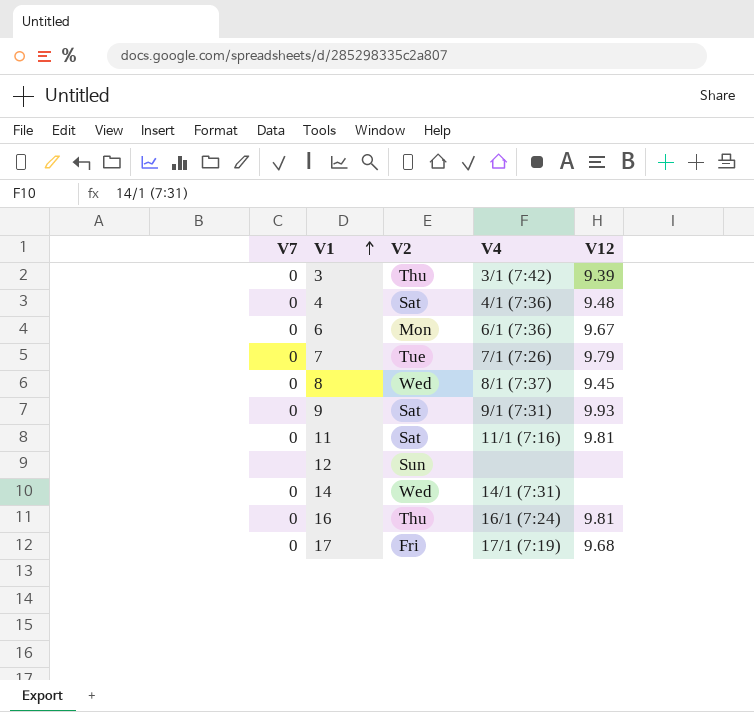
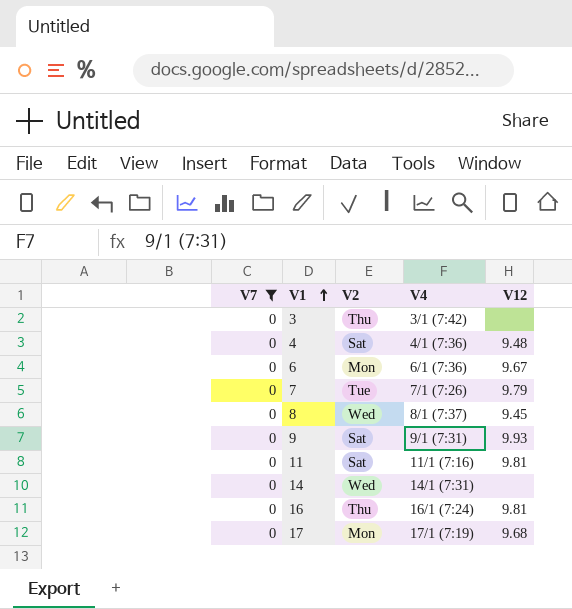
filter: none -> V7 = 0
3 | V12: 9.39 -> none
17 | V2: Fri -> Mon

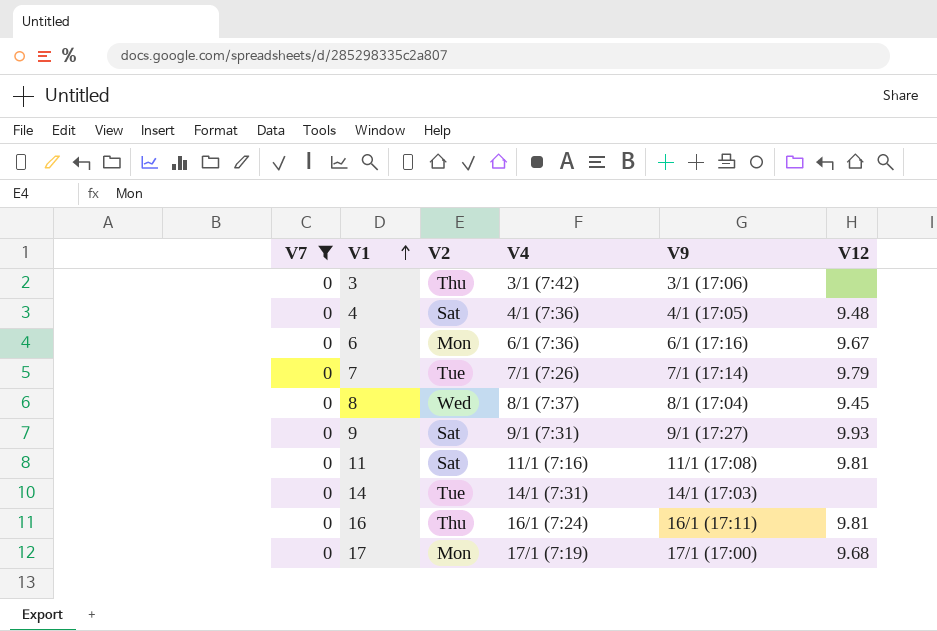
column V9 | position: none -> 5
14 | V2: Wed -> Tue

